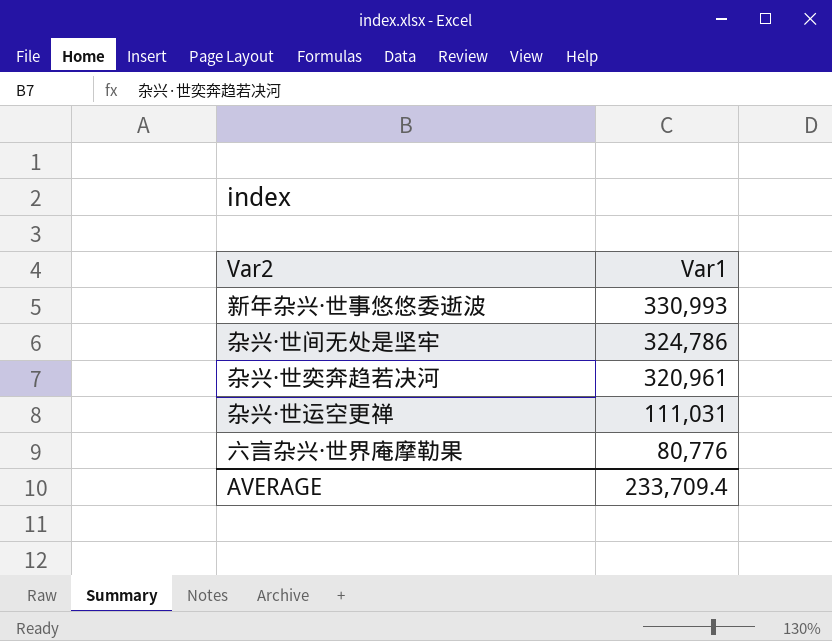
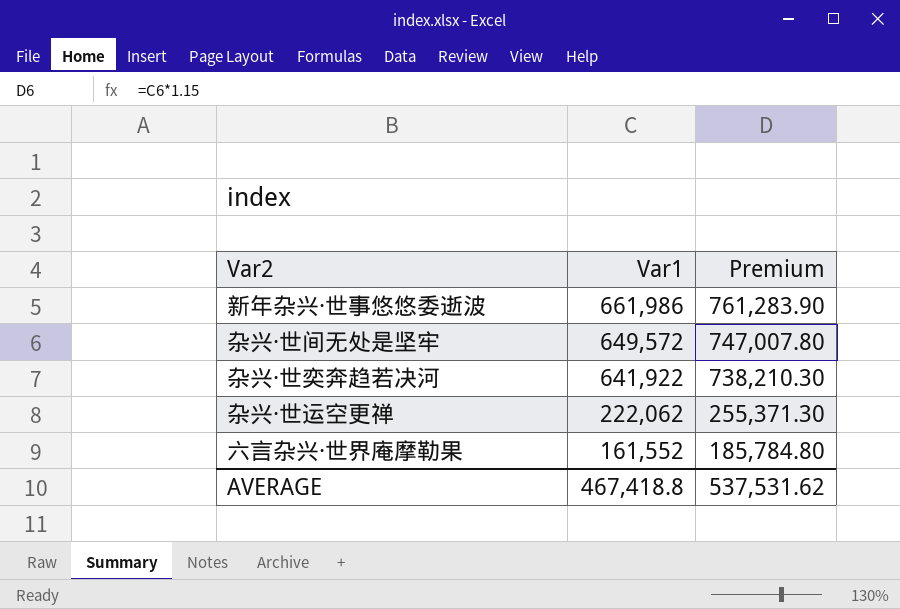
column Premium | formula: none -> [Var1] * 1.15
新年杂兴·世事悠悠委逝波 | Var1: 330,993 -> 661,986
杂兴·世间无处是坚牢 | Var1: 324,786 -> 649,572
杂兴·世奕奔趋若决河 | Var1: 320,961 -> 641,922
杂兴·世运空更禅 | Var1: 111,031 -> 222,062
六言杂兴·世界庵摩勒果 | Var1: 80,776 -> 161,552
AVERAGE | Var1: 233,709.4 -> 467,418.8

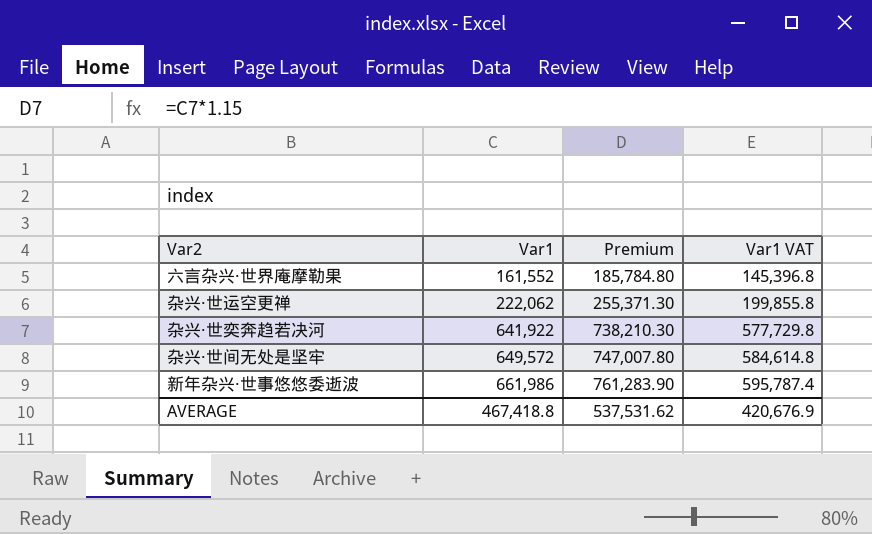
row order: Var1 descending -> Var1 ascending
column Var1 VAT | formula: none -> [Var1] * 0.9

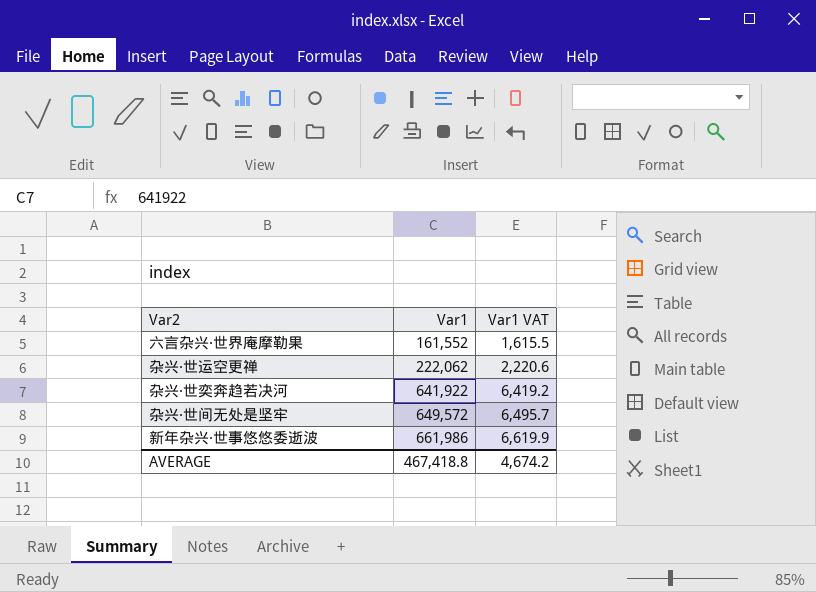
column Premium | formula: [Var1] * 1.15 -> none
column Var1 VAT | formula: [Var1] * 0.9 -> [Var1] * 0.01
AVERAGE | Var1 VAT: 420,676.9 -> 4,674.2

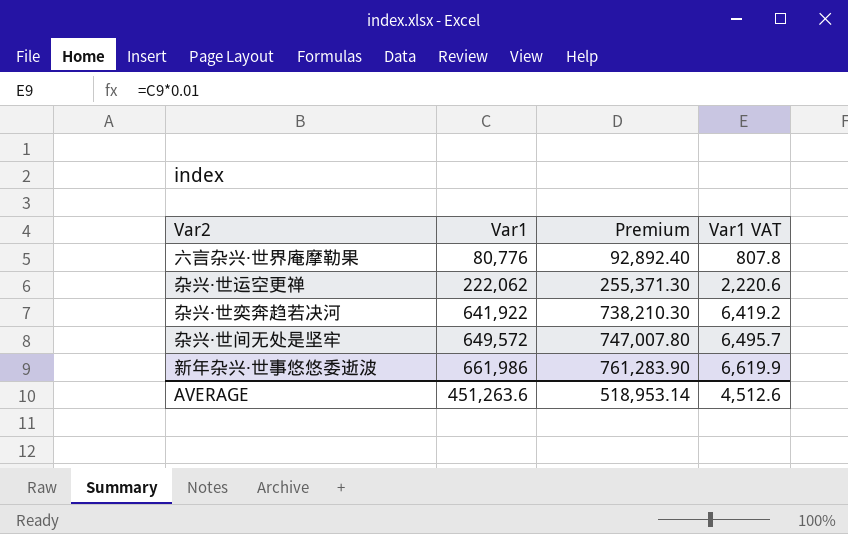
column Premium | formula: none -> [Var1] * 1.15
六言杂兴·世界庵摩勒果 | Var1: 161,552 -> 80,776
六言杂兴·世界庵摩勒果 | Var1 VAT: 1,615.5 -> 807.8
AVERAGE | Var1: 467,418.8 -> 451,263.6
AVERAGE | Var1 VAT: 4,674.2 -> 4,512.6

